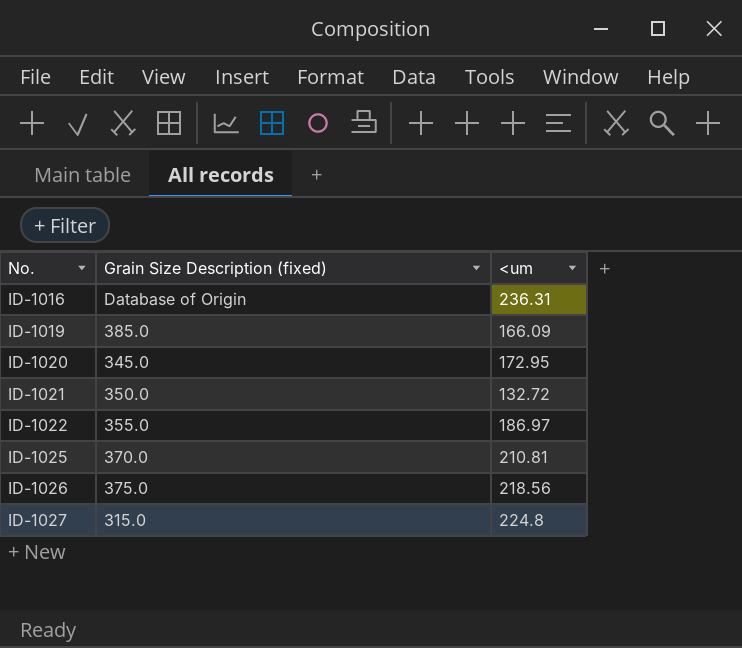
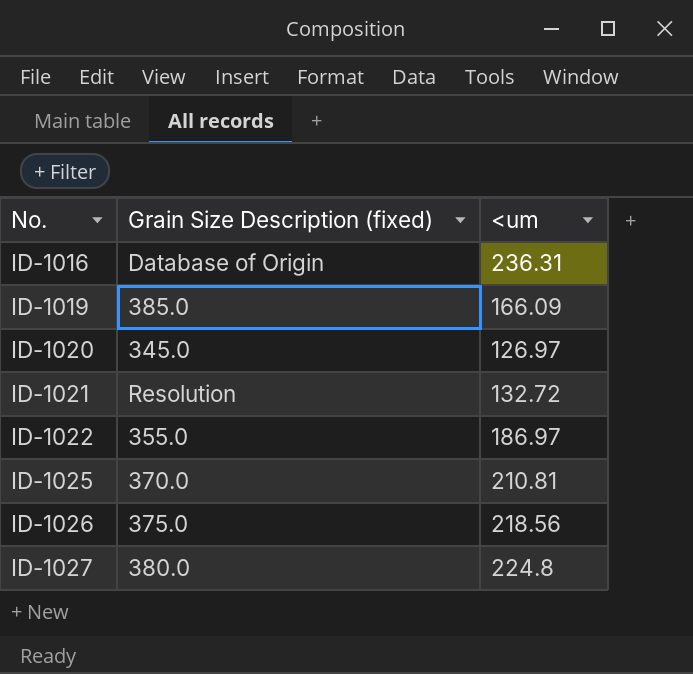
ID-1020 | <um: 172.95 -> 126.97
ID-1021 | Grain Size Description (fixed): 350.0 -> Resolution
ID-1027 | Grain Size Description (fixed): 315.0 -> 380.0

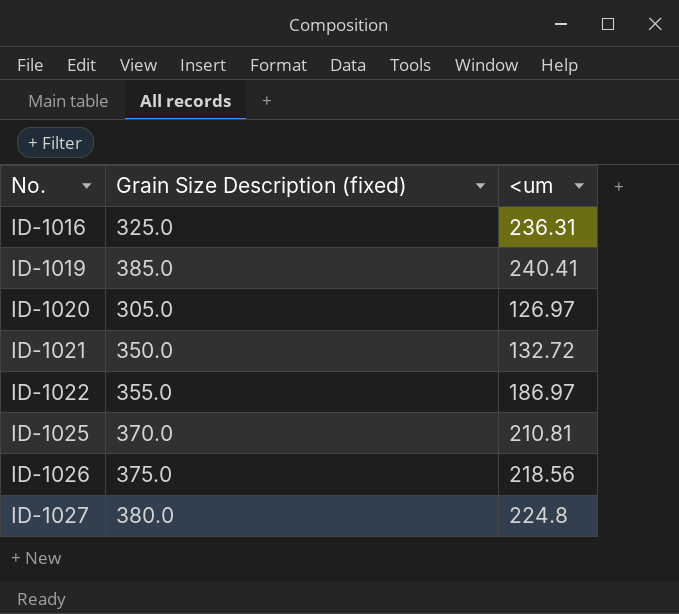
ID-1016 | Grain Size Description (fixed): Database of Origin -> 325.0
ID-1019 | <um: 166.09 -> 240.41
ID-1020 | Grain Size Description (fixed): 345.0 -> 305.0
ID-1021 | Grain Size Description (fixed): Resolution -> 350.0

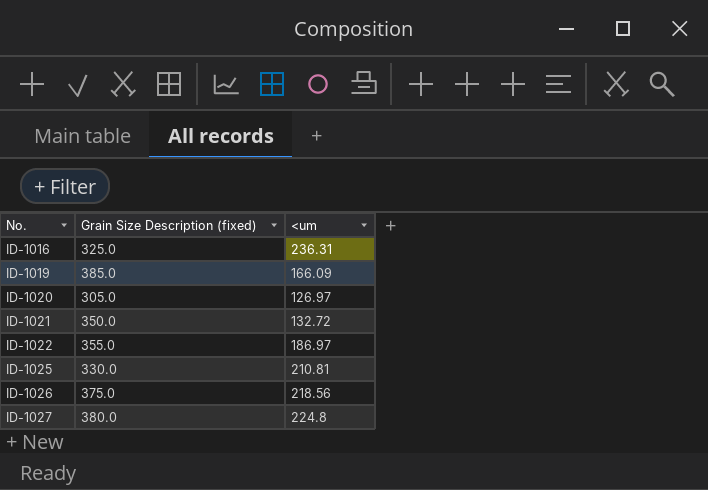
ID-1019 | <um: 240.41 -> 166.09
ID-1025 | Grain Size Description (fixed): 370.0 -> 330.0

